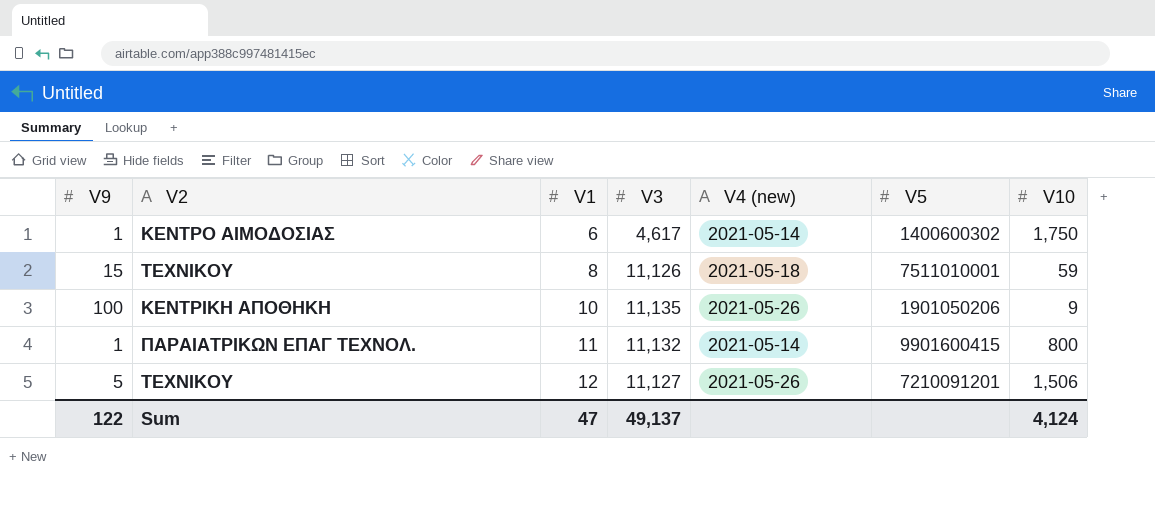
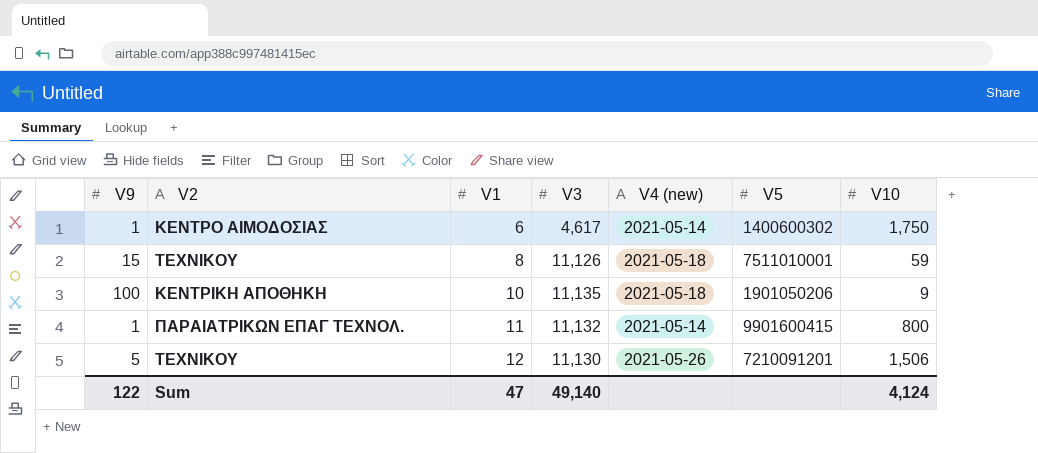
ΚΕΝΤΡΙΚΗ ΑΠΟΘΗΚΗ | V4 (new): 2021-05-26 -> 2021-05-18
ΤΕΧΝΙΚΟΥ | V3: 11,127 -> 11,130
Sum | V3: 49,137 -> 49,140

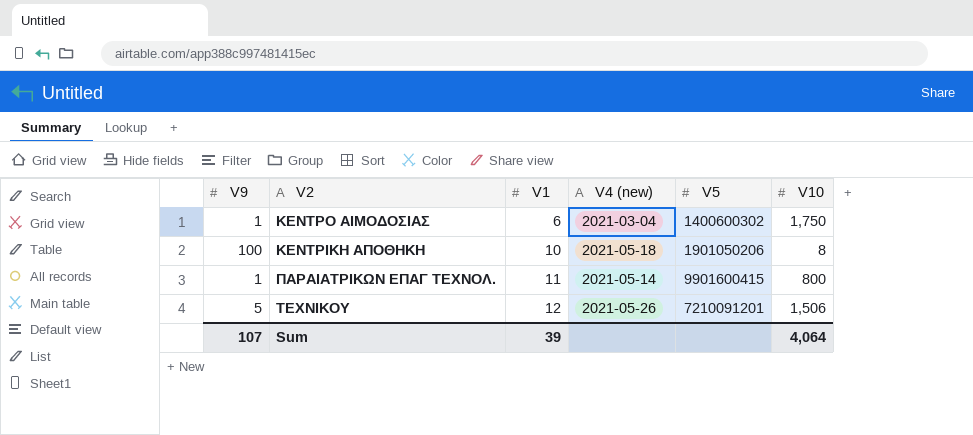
column V3 | position: 4 -> none
row TEXNIKOY: 15 | 8 | 11,126 | 2021-05-18 | 7511010001 | 59 -> none
ΚΕΝΤΡΟ ΑΙΜΟΔΟΣΙΑΣ | V4 (new): 2021-05-14 -> 2021-03-04
ΚΕΝΤΡΙΚΗ ΑΠΟΘΗΚΗ | V10: 9 -> 8
Sum | V9: 122 -> 107
Sum | V1: 47 -> 39
Sum | V10: 4,124 -> 4,064

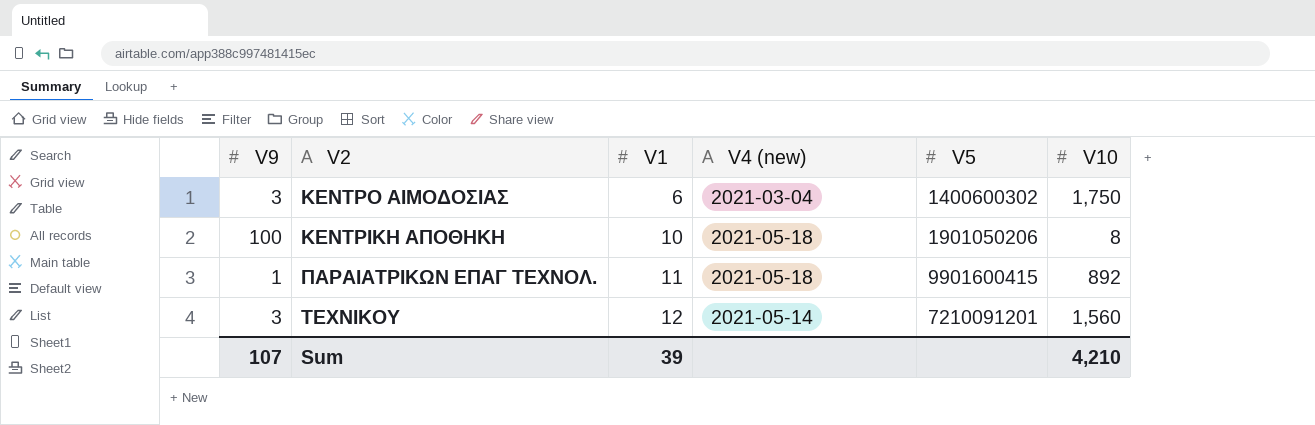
ΚΕΝΤΡΟ ΑΙΜΟΔΟΣΙΑΣ | V9: 1 -> 3
ΠΑΡΑΙΑΤΡΙΚΩΝ ΕΠΑΓ ΤΕΧΝΟΛ. | V4 (new): 2021-05-14 -> 2021-05-18
ΠΑΡΑΙΑΤΡΙΚΩΝ ΕΠΑΓ ΤΕΧΝΟΛ. | V10: 800 -> 892
ΤΕΧΝΙΚΟΥ | V9: 5 -> 3
ΤΕΧΝΙΚΟΥ | V4 (new): 2021-05-26 -> 2021-05-14
ΤΕΧΝΙΚΟΥ | V10: 1,506 -> 1,560
Sum | V10: 4,064 -> 4,210

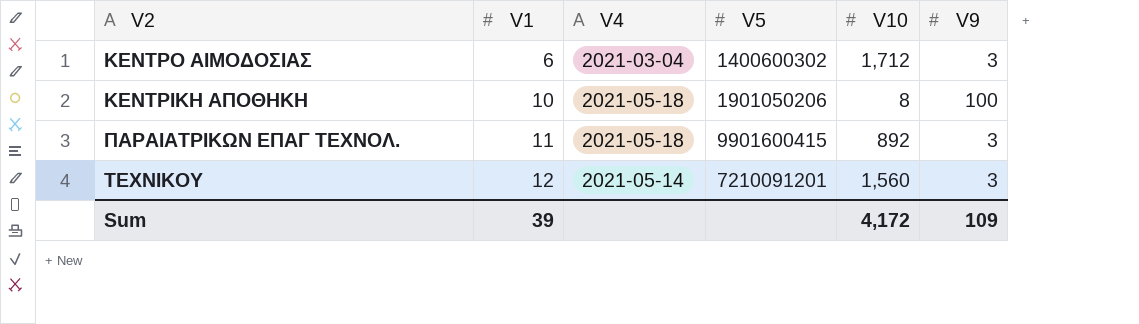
column name: V4 (new) -> V4
column V9 | position: 1 -> 6
ΚΕΝΤΡΟ ΑΙΜΟΔΟΣΙΑΣ | V10: 1,750 -> 1,712
ΠΑΡΑΙΑΤΡΙΚΩΝ ΕΠΑΓ ΤΕΧΝΟΛ. | V9: 1 -> 3
Sum | V10: 4,210 -> 4,172
Sum | V9: 107 -> 109

